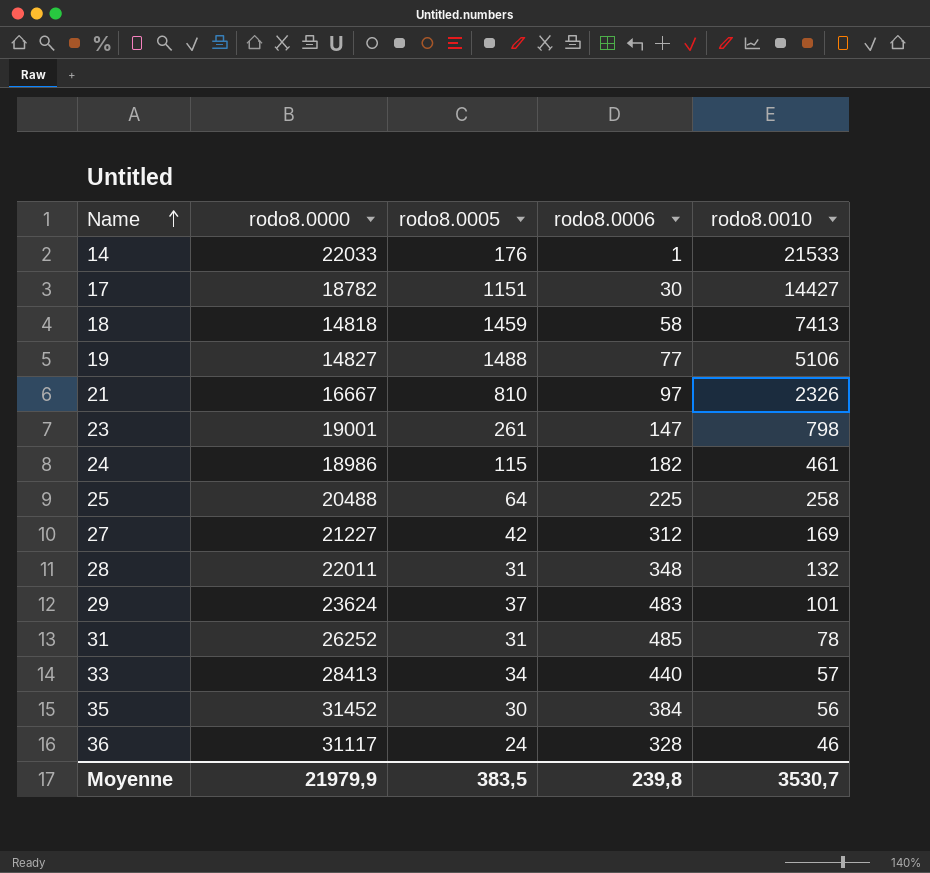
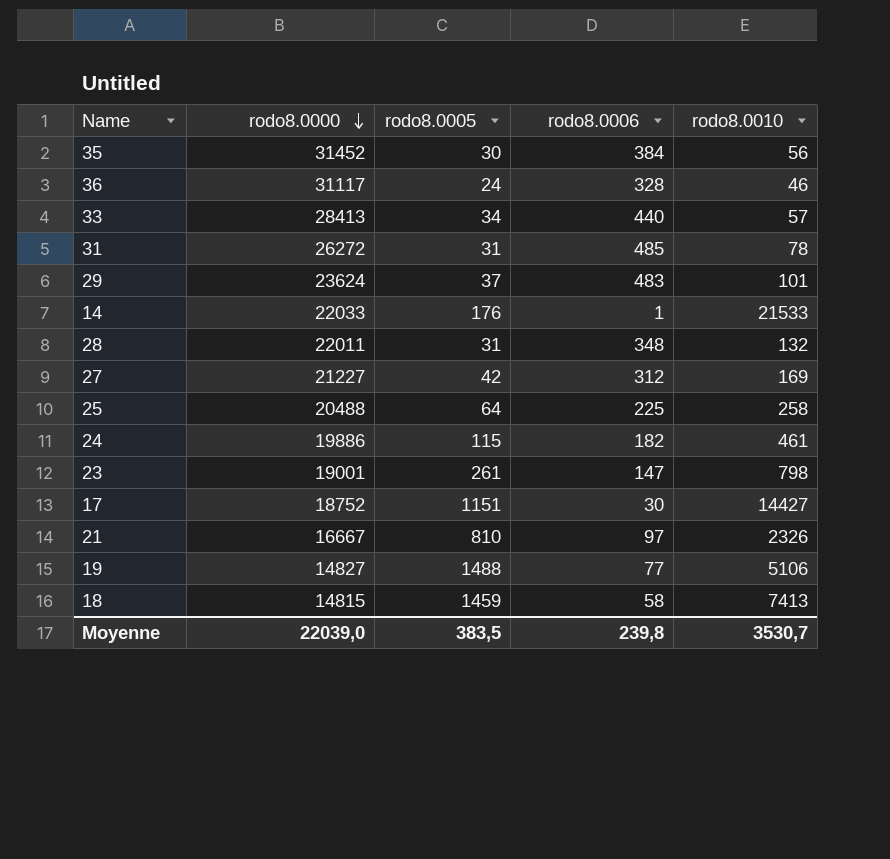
row order: Name ascending -> rodo8.0000 descending
31 | rodo8.0000: 26252 -> 26272
24 | rodo8.0000: 18986 -> 19886
17 | rodo8.0000: 18782 -> 18752
18 | rodo8.0000: 14818 -> 14815
Moyenne | rodo8.0000: 21979,9 -> 22039,0

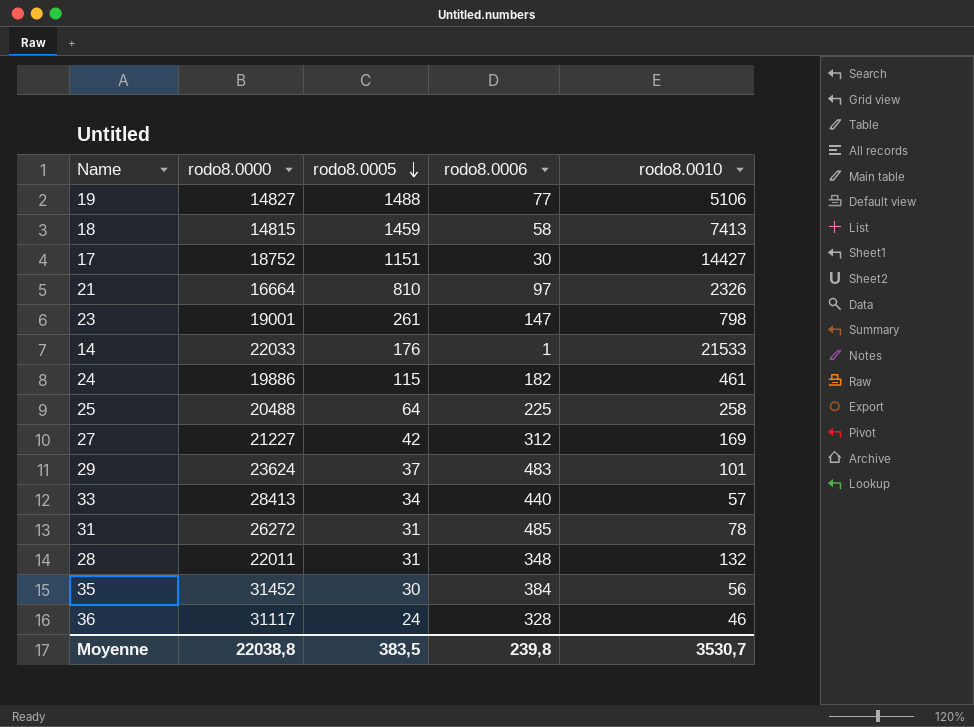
row order: rodo8.0000 descending -> rodo8.0005 descending
21 | rodo8.0000: 16667 -> 16664
Moyenne | rodo8.0000: 22039,0 -> 22038,8

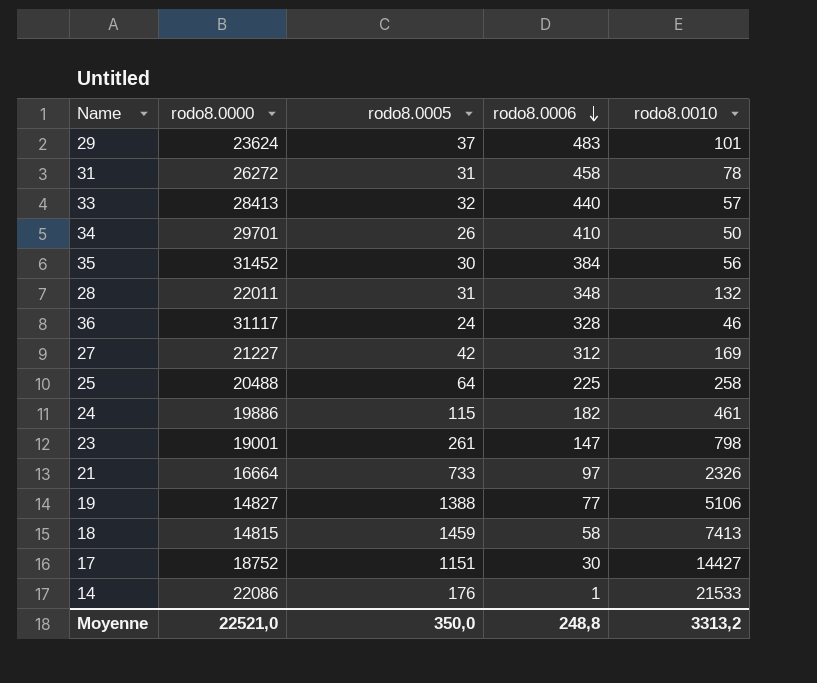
row order: rodo8.0005 descending -> rodo8.0006 descending
31 | rodo8.0006: 485 -> 458
33 | rodo8.0005: 34 -> 32
row 34: none -> 29701 | 26 | 410 | 50
21 | rodo8.0005: 810 -> 733
19 | rodo8.0005: 1488 -> 1388
14 | rodo8.0000: 22033 -> 22086
Moyenne | rodo8.0000: 22038,8 -> 22521,0
Moyenne | rodo8.0005: 383,5 -> 350,0
Moyenne | rodo8.0006: 239,8 -> 248,8
Moyenne | rodo8.0010: 3530,7 -> 3313,2

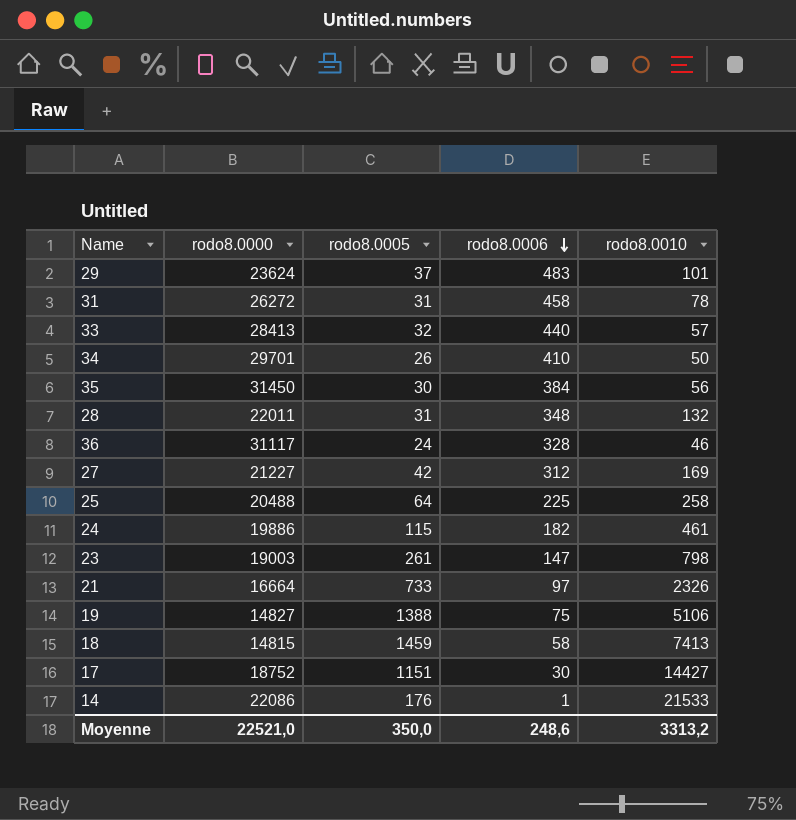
35 | rodo8.0000: 31452 -> 31450
23 | rodo8.0000: 19001 -> 19003
19 | rodo8.0006: 77 -> 75
Moyenne | rodo8.0006: 248,8 -> 248,6

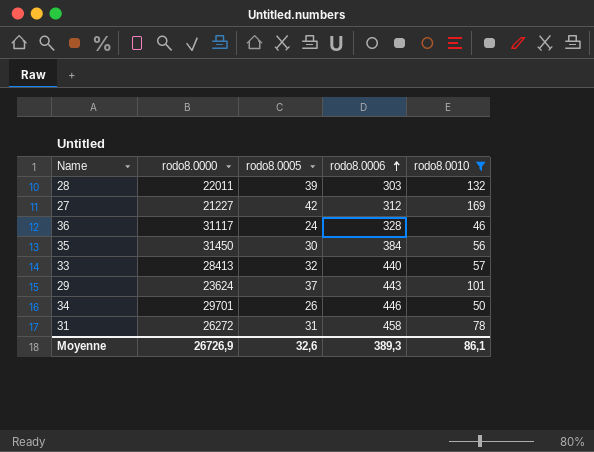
filter: none -> rodo8.0010 <= 169
row order: rodo8.0006 descending -> rodo8.0006 ascending
28 | rodo8.0005: 31 -> 39
28 | rodo8.0006: 348 -> 303
29 | rodo8.0006: 483 -> 443
34 | rodo8.0006: 410 -> 446
Moyenne | rodo8.0000: 22521,0 -> 26726,9
Moyenne | rodo8.0005: 350,0 -> 32,6
Moyenne | rodo8.0006: 248,6 -> 389,3
Moyenne | rodo8.0010: 3313,2 -> 86,1

